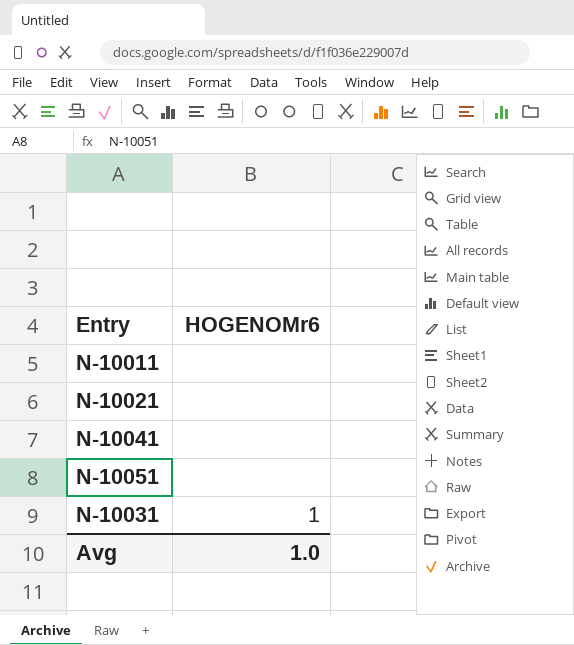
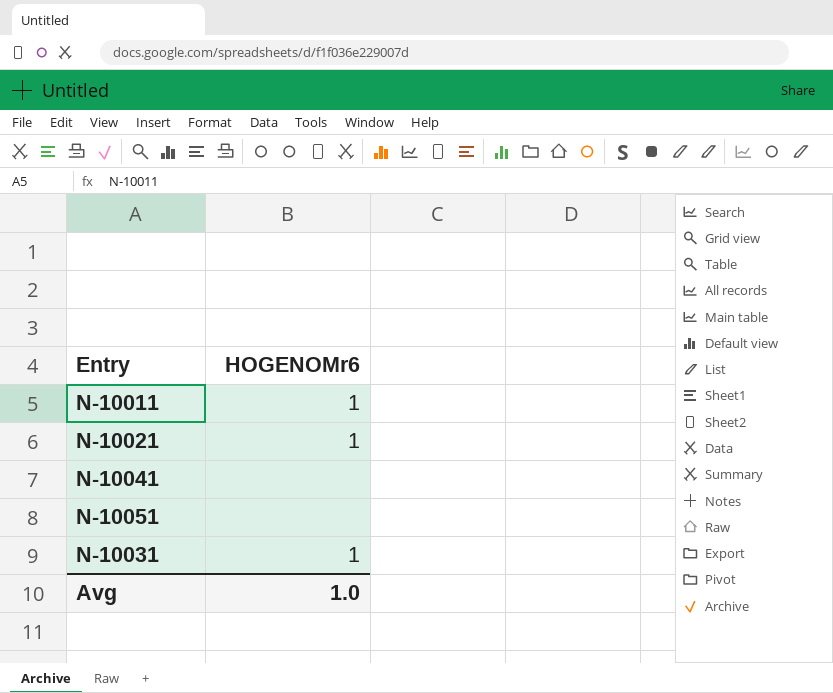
N-10011 | HOGENOMr6: none -> 1
N-10021 | HOGENOMr6: none -> 1

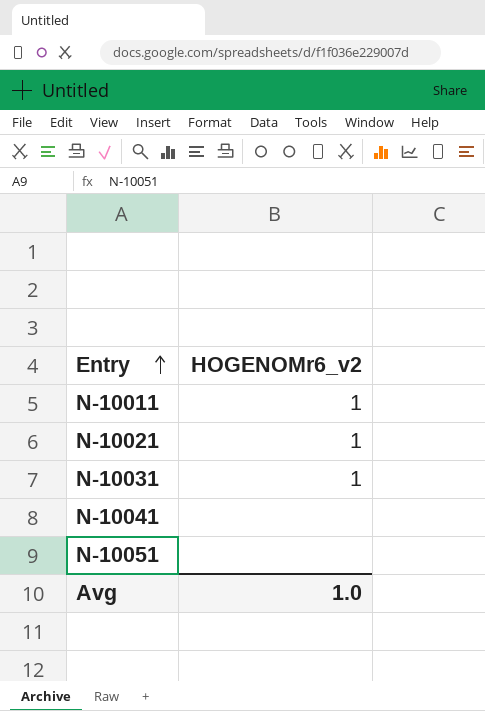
row order: none -> Entry ascending
column name: HOGENOMr6 -> HOGENOMr6_v2

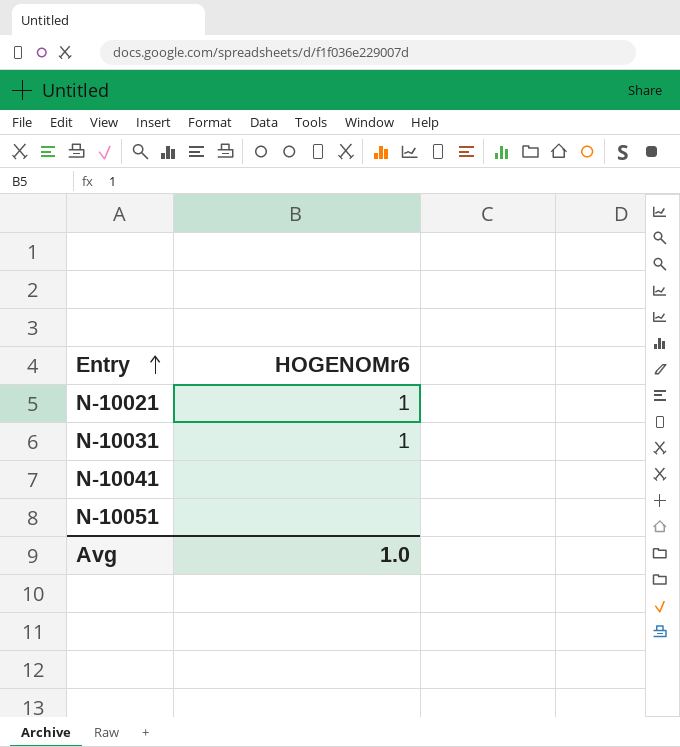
column name: HOGENOMr6_v2 -> HOGENOMr6
row N-10011: 1 -> none

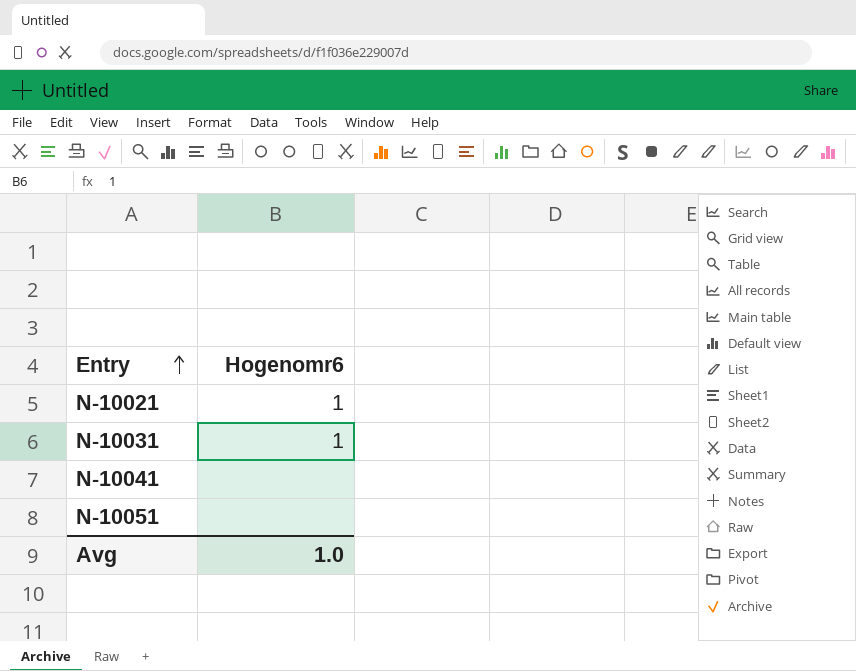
column name: HOGENOMr6 -> Hogenomr6

